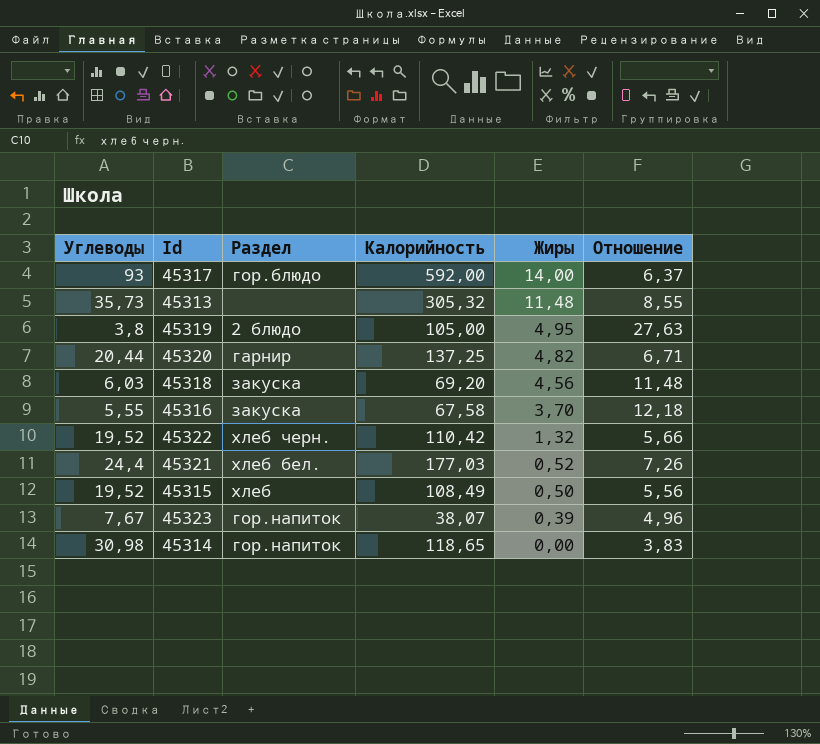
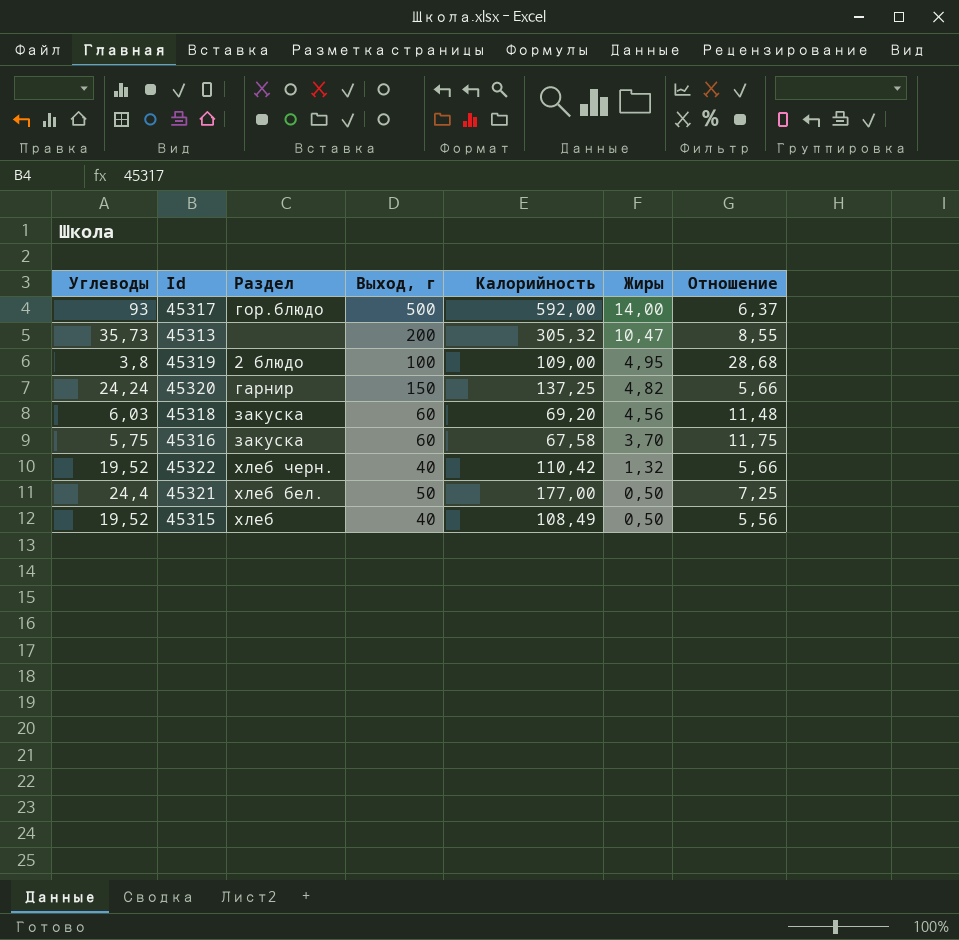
column Выход, г | position: none -> 4
row 45323: 7,67 | гор.напиток | 38,07 | 0,39 | 4,96 -> none
row 45314: 30,98 | гор.напиток | 118,65 | 0,00 | 3,83 -> none
45313 | Жиры: 11,48 -> 10,47
45319 | Калорийность: 105,00 -> 109,00
45319 | Отношение: 27,63 -> 28,68
45320 | Углеводы: 20,44 -> 24,24
45320 | Отношение: 6,71 -> 5,66
45316 | Углеводы: 5,55 -> 5,75
45316 | Отношение: 12,18 -> 11,75
45321 | Калорийность: 177,03 -> 177,00
45321 | Жиры: 0,52 -> 0,50
45321 | Отношение: 7,26 -> 7,25

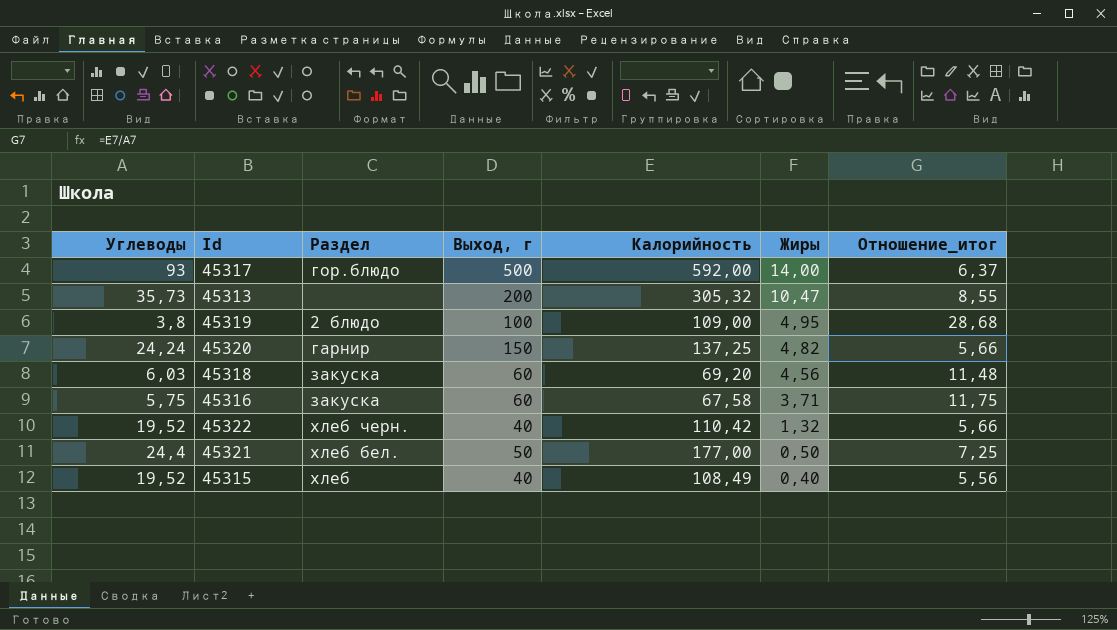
column name: Отношение -> Отношение_итог
45316 | Жиры: 3,70 -> 3,71
45315 | Жиры: 0,50 -> 0,40

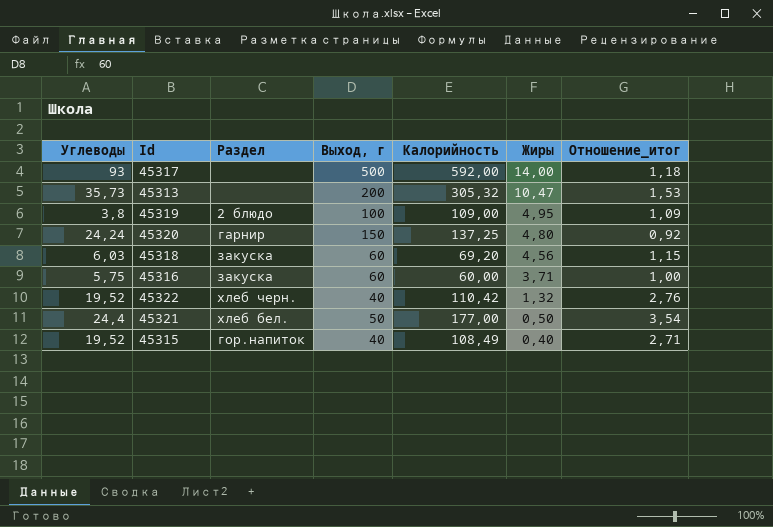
column Отношение_итог | formula: [Калорийность] / [Углеводы] -> [Калорийность] / [Выход, г]
45317 | Раздел: гор.блюдо -> none
45320 | Жиры: 4,82 -> 4,80
45316 | Калорийность: 67,58 -> 60,00
45315 | Раздел: хлеб -> гор.напиток

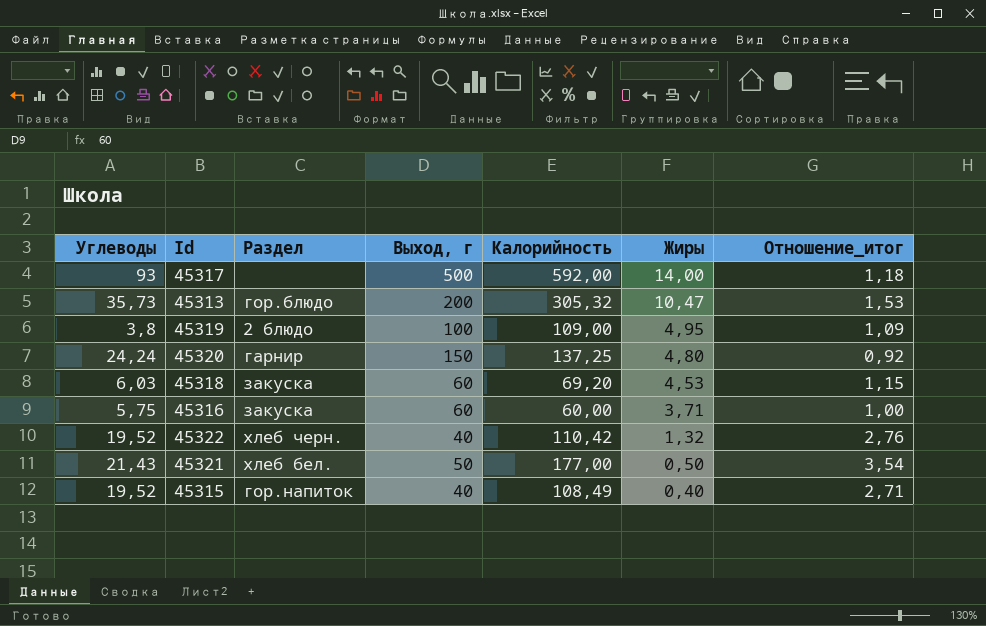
45313 | Раздел: none -> гор.блюдо
45318 | Жиры: 4,56 -> 4,53
45321 | Углеводы: 24,4 -> 21,43

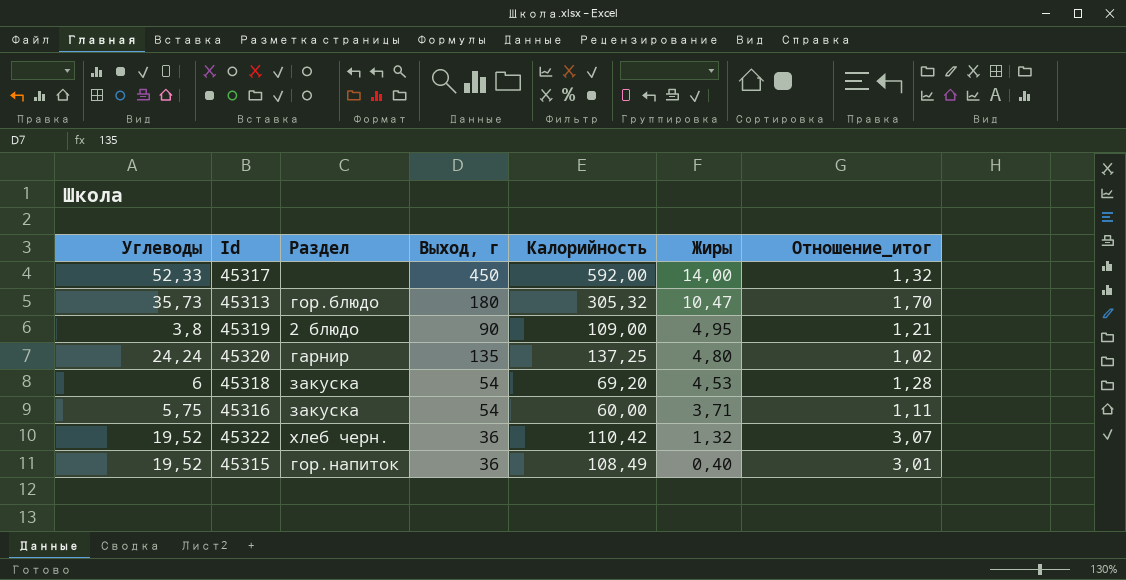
row 45321: 21,43 | хлеб бел. | 50 | 177,00 | 0,50 | 3,54 -> none
45317 | Углеводы: 93 -> 52,33
45317 | Выход, г: 500 -> 450
45317 | Отношение_итог: 1,18 -> 1,32
45313 | Выход, г: 200 -> 180
45313 | Отношение_итог: 1,53 -> 1,70
45319 | Выход, г: 100 -> 90
45319 | Отношение_итог: 1,09 -> 1,21
45320 | Выход, г: 150 -> 135
45320 | Отношение_итог: 0,92 -> 1,02
45318 | Углеводы: 6,03 -> 6
45318 | Выход, г: 60 -> 54
45318 | Отношение_итог: 1,15 -> 1,28
45316 | Выход, г: 60 -> 54
45316 | Отношение_итог: 1,00 -> 1,11
45322 | Выход, г: 40 -> 36
45322 | Отношение_итог: 2,76 -> 3,07
45315 | Выход, г: 40 -> 36
45315 | Отношение_итог: 2,71 -> 3,01

